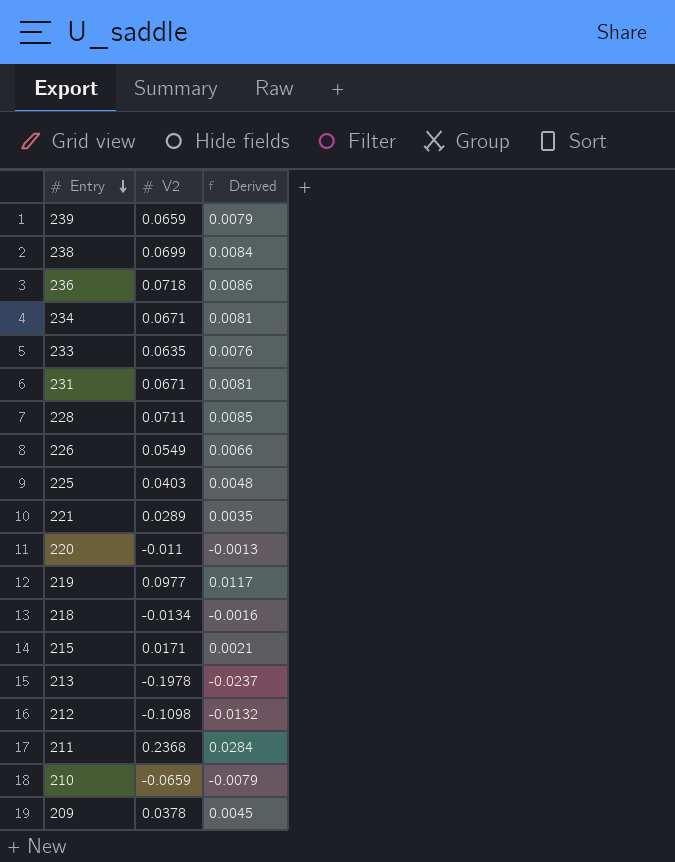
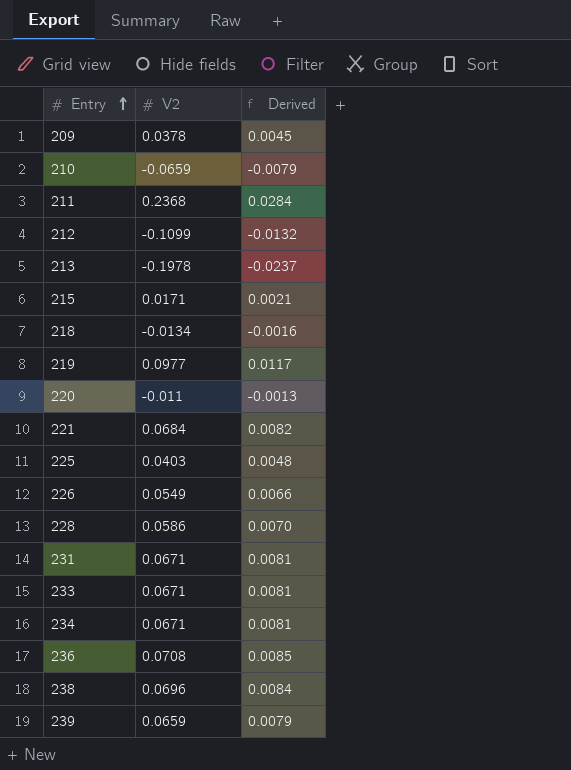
row order: Entry descending -> Entry ascending
212 | V2: -0.1098 -> -0.1099
221 | V2: 0.0289 -> 0.0684
221 | Derived: 0.0035 -> 0.0082
228 | V2: 0.0711 -> 0.0586
228 | Derived: 0.0085 -> 0.0070
233 | V2: 0.0635 -> 0.0671
233 | Derived: 0.0076 -> 0.0081
236 | V2: 0.0718 -> 0.0708
236 | Derived: 0.0086 -> 0.0085
238 | V2: 0.0699 -> 0.0696

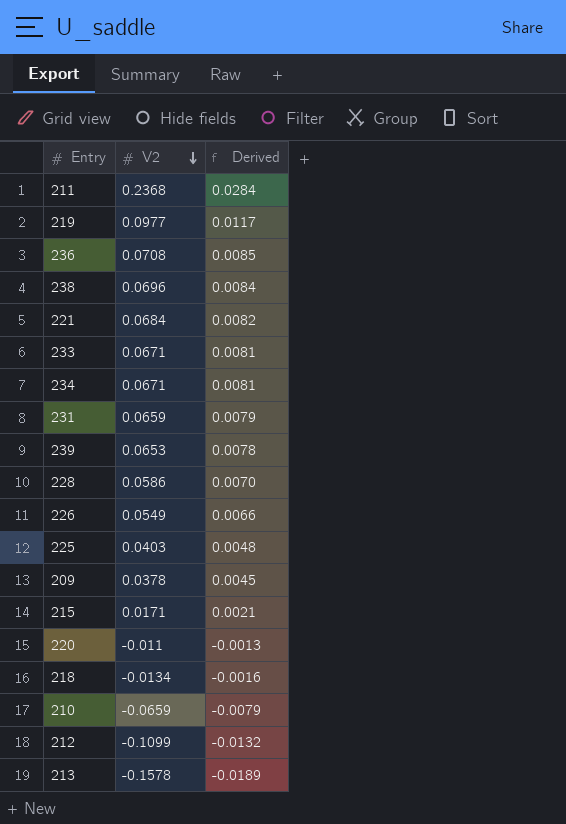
row order: Entry ascending -> V2 descending
231 | V2: 0.0671 -> 0.0659
231 | Derived: 0.0081 -> 0.0079
239 | V2: 0.0659 -> 0.0653
239 | Derived: 0.0079 -> 0.0078
213 | V2: -0.1978 -> -0.1578
213 | Derived: -0.0237 -> -0.0189

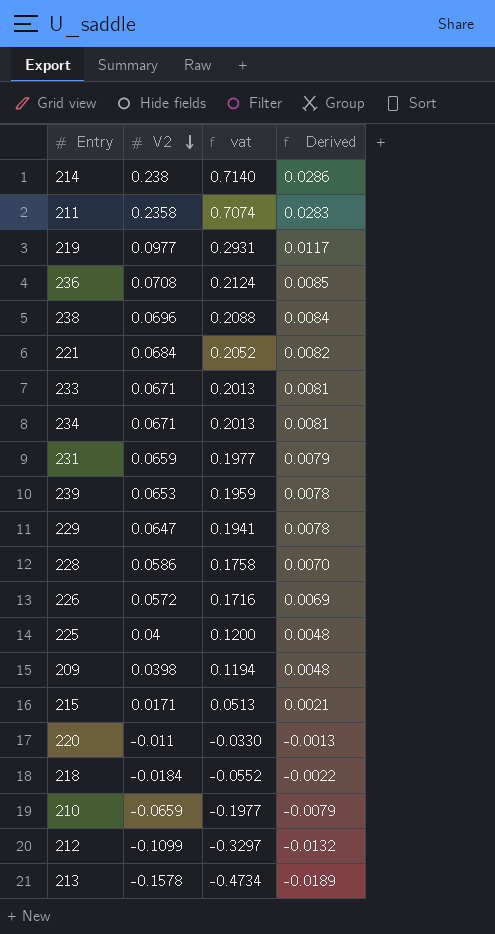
column vat | formula: none -> [V2] * 3
row 214: none -> 0.238 | 0.7140 | 0.0286
211 | V2: 0.2368 -> 0.2358
211 | Derived: 0.0284 -> 0.0283
row 229: none -> 0.0647 | 0.1941 | 0.0078
226 | V2: 0.0549 -> 0.0572
226 | Derived: 0.0066 -> 0.0069
225 | V2: 0.0403 -> 0.04
209 | V2: 0.0378 -> 0.0398
209 | Derived: 0.0045 -> 0.0048
218 | V2: -0.0134 -> -0.0184
218 | Derived: -0.0016 -> -0.0022

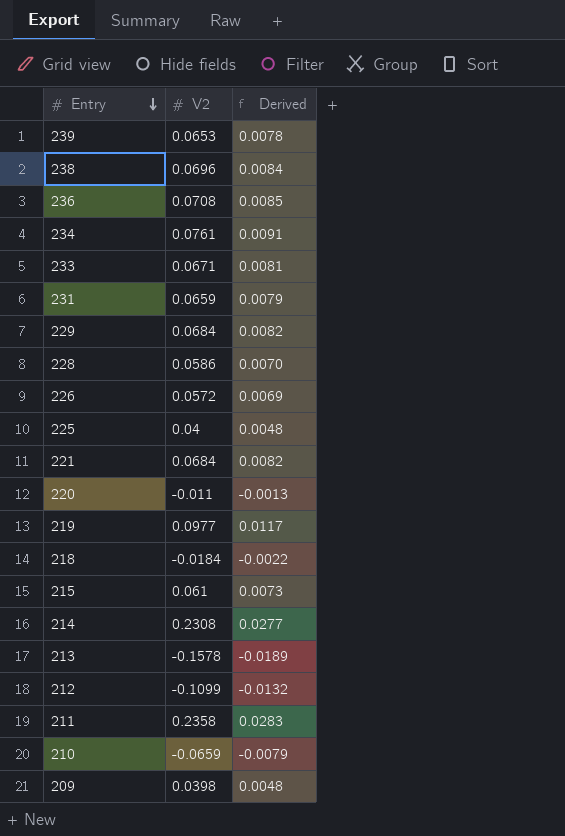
row order: V2 descending -> Entry descending
column vat | formula: [V2] * 3 -> none
234 | V2: 0.0671 -> 0.0761
234 | Derived: 0.0081 -> 0.0091
229 | V2: 0.0647 -> 0.0684
229 | Derived: 0.0078 -> 0.0082
215 | V2: 0.0171 -> 0.061
215 | Derived: 0.0021 -> 0.0073
214 | V2: 0.238 -> 0.2308
214 | Derived: 0.0286 -> 0.0277

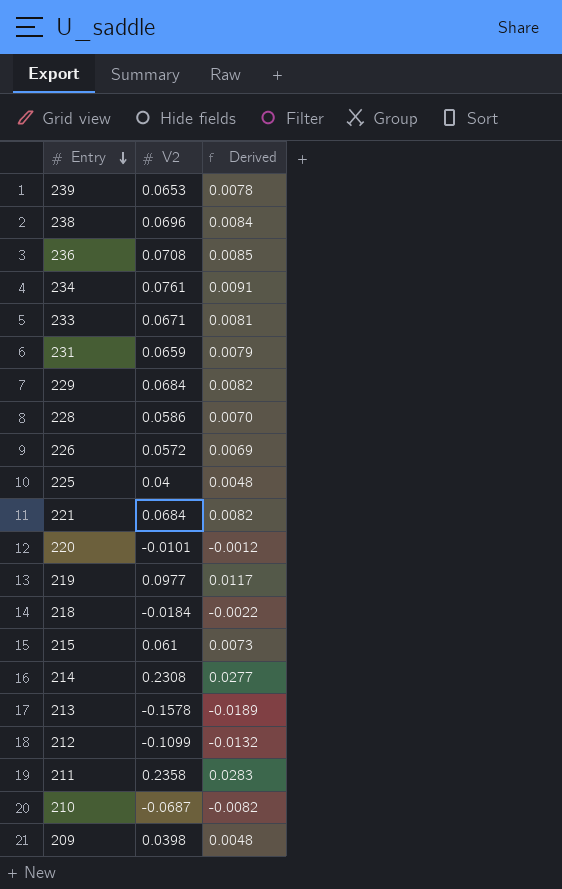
220 | V2: -0.011 -> -0.0101
220 | Derived: -0.0013 -> -0.0012
210 | V2: -0.0659 -> -0.0687
210 | Derived: -0.0079 -> -0.0082

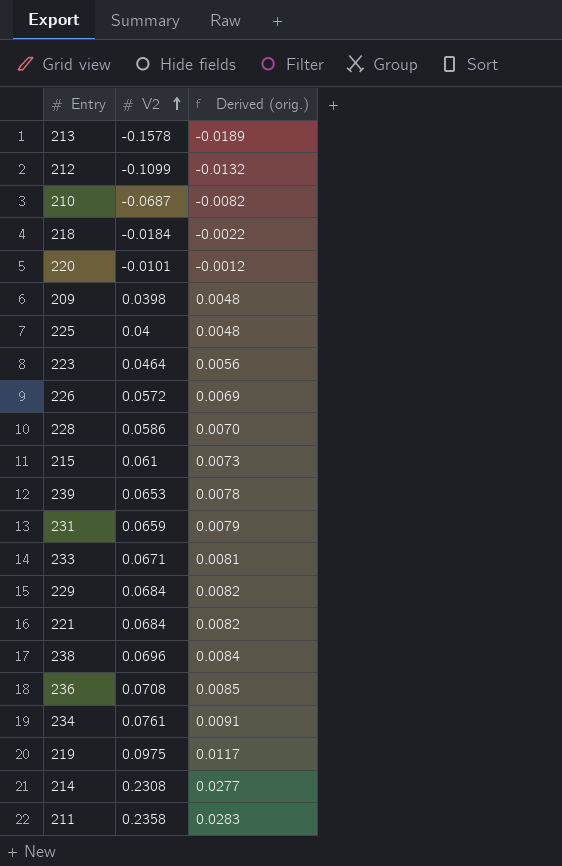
row order: Entry descending -> V2 ascending
column name: Derived -> Derived (orig.)
row 223: none -> 0.0464 | 0.0056
219 | V2: 0.0977 -> 0.0975

